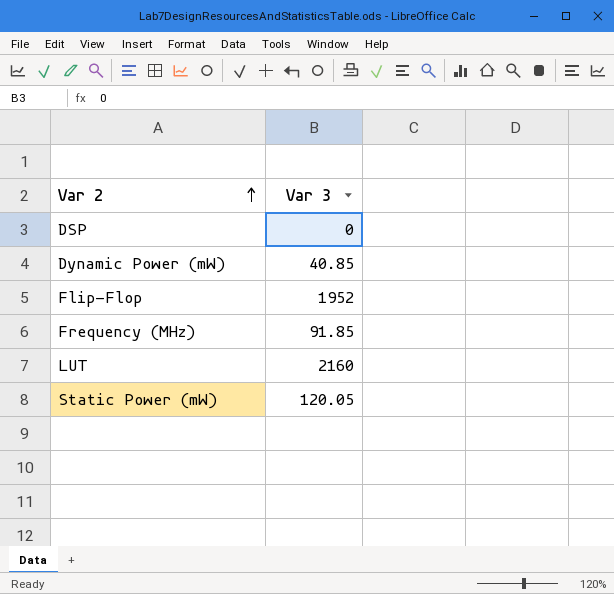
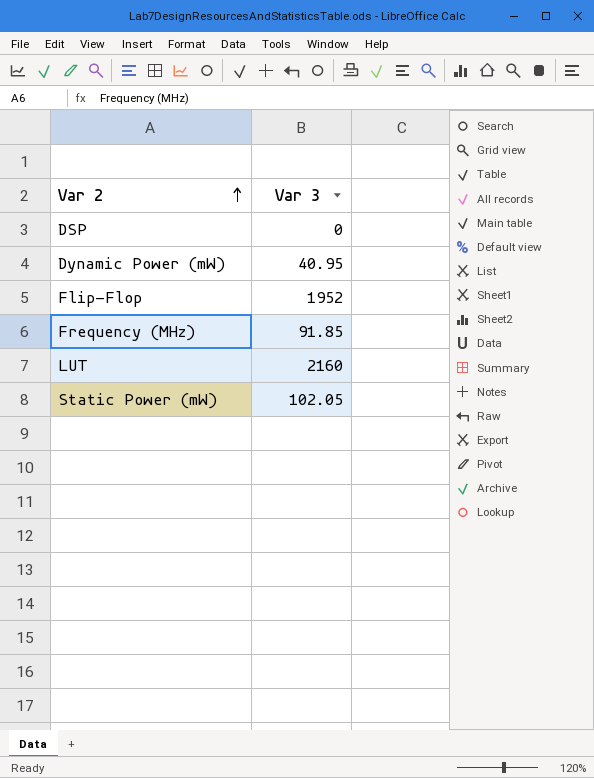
Dynamic Power (mW) | Var 3: 40.85 -> 40.95
Static Power (mW) | Var 3: 120.05 -> 102.05

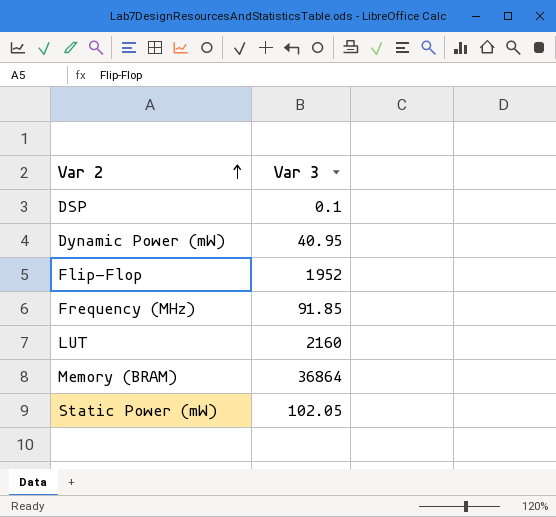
DSP | Var 3: 0 -> 0.1
row Memory (BRAM): none -> 36864

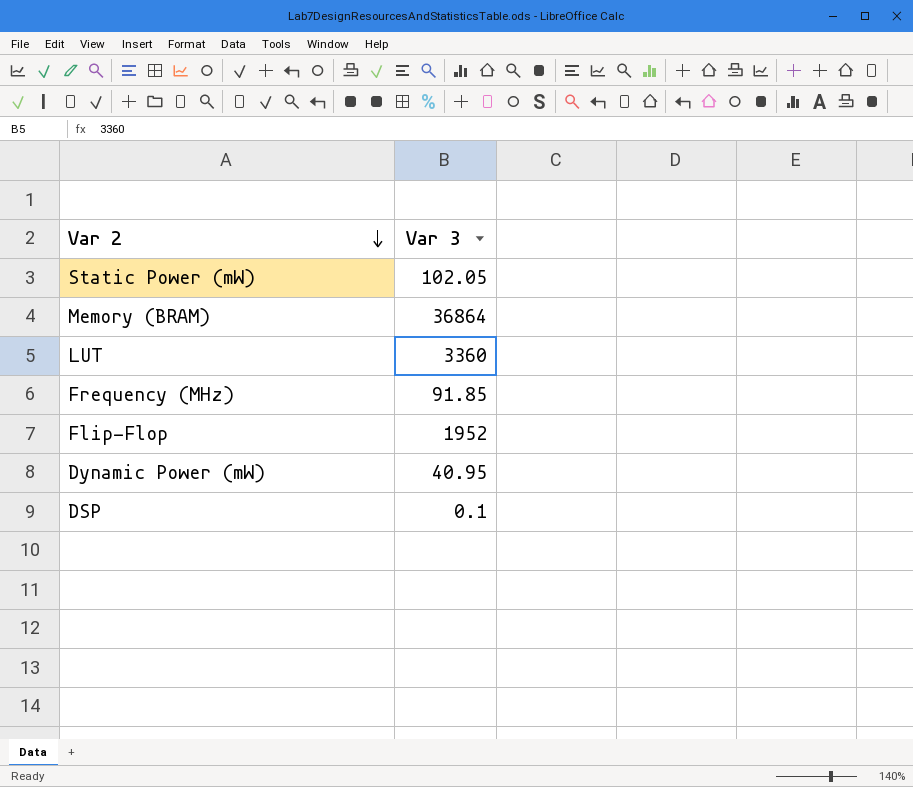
row order: Var 2 ascending -> Var 2 descending
LUT | Var 3: 2160 -> 3360

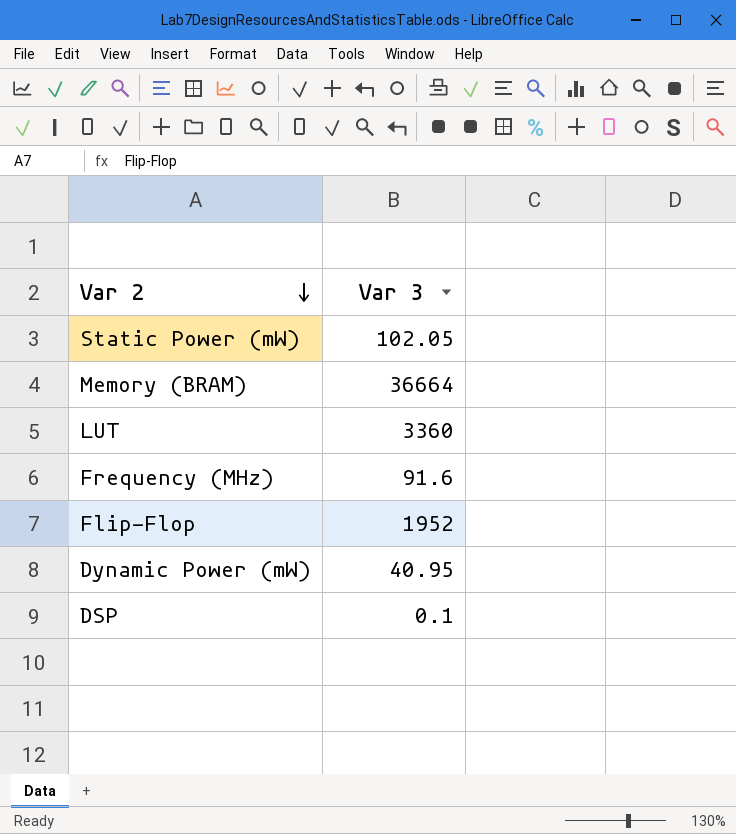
Memory (BRAM) | Var 3: 36864 -> 36664
Frequency (MHz) | Var 3: 91.85 -> 91.6

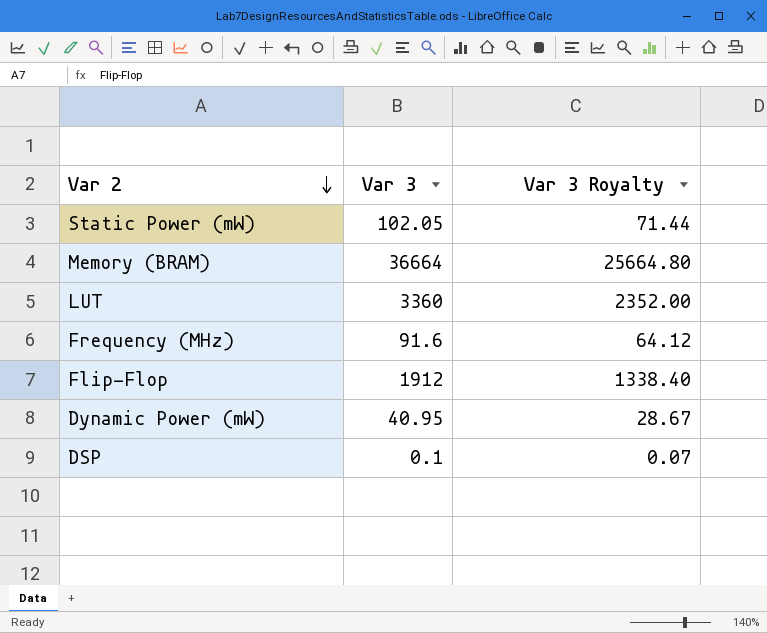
column Var 3 Royalty | formula: none -> [Var 3] * 0.7
Flip-Flop | Var 3: 1952 -> 1912

